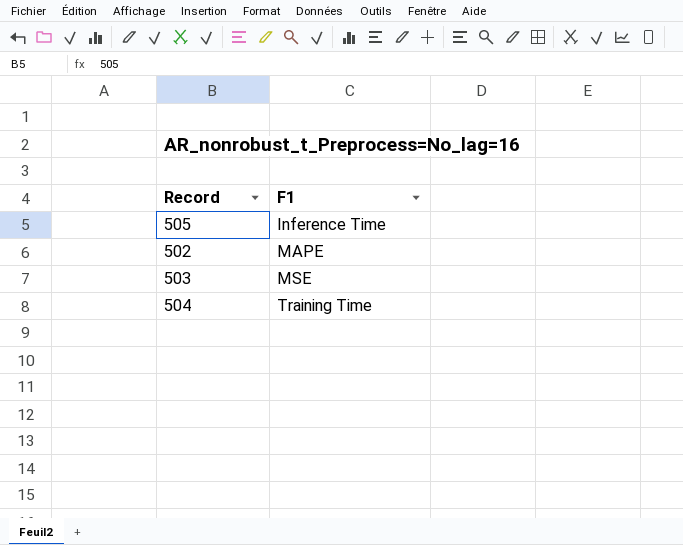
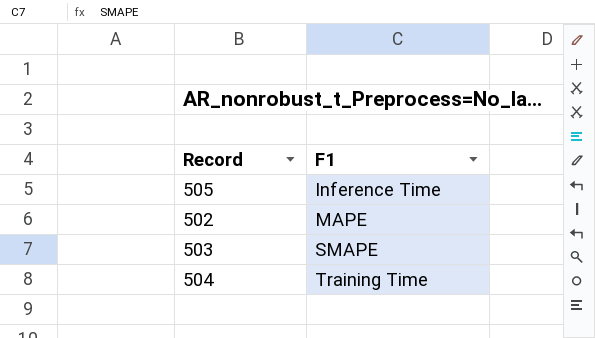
503 | F1: MSE -> SMAPE

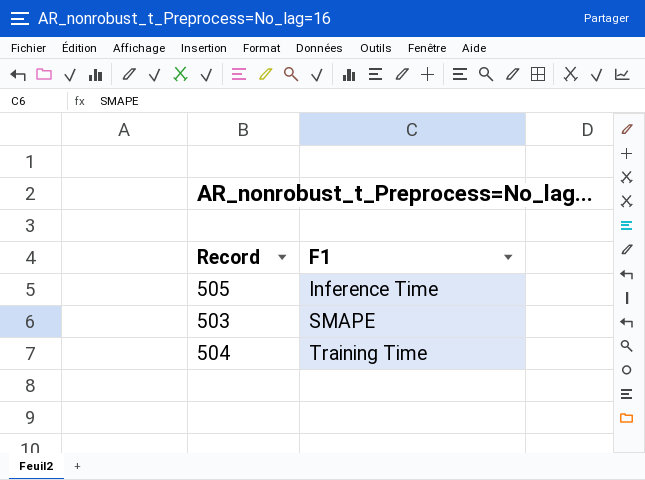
row 502: MAPE -> none

